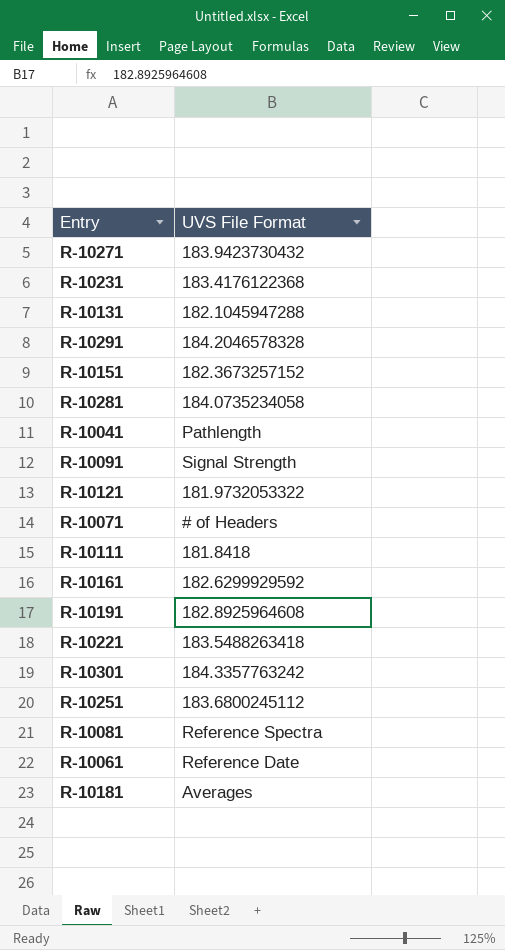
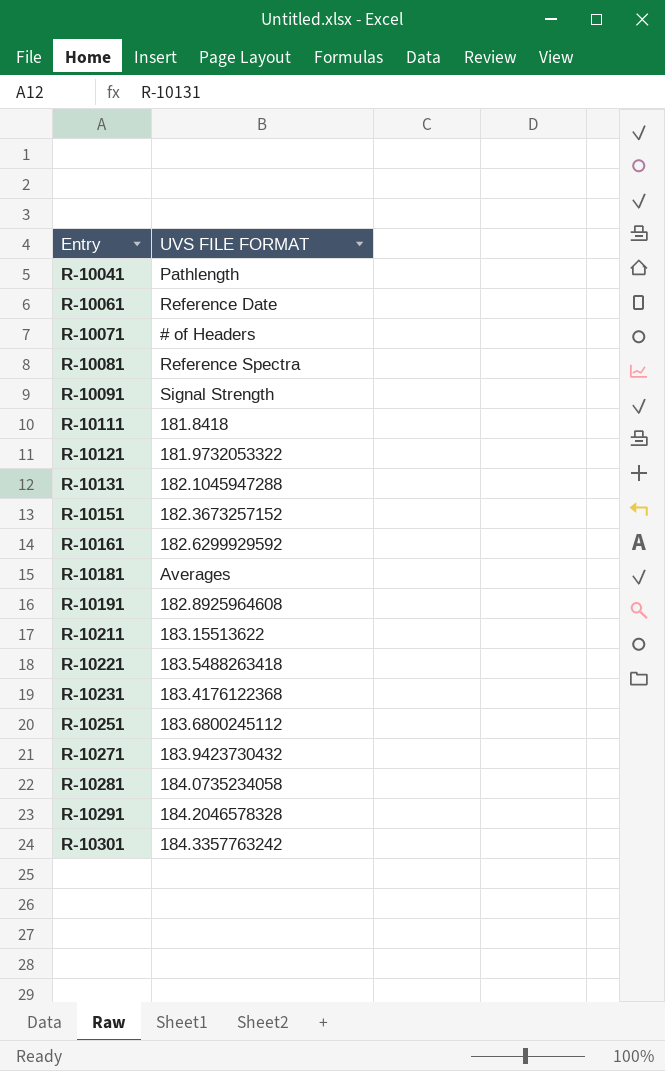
row order: none -> Entry ascending
column name: UVS File Format -> UVS FILE FORMAT
row R-10211: none -> 183.15513622

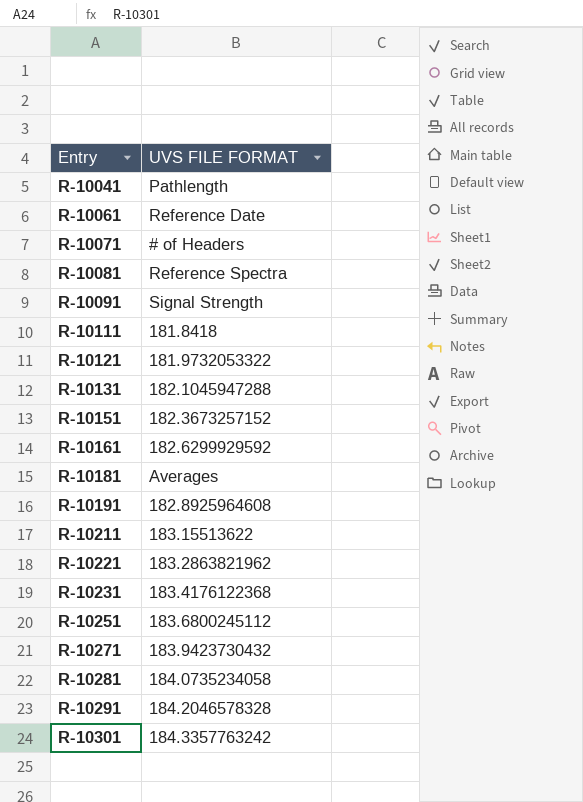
R-10221 | UVS FILE FORMAT: 183.5488263418 -> 183.2863821962

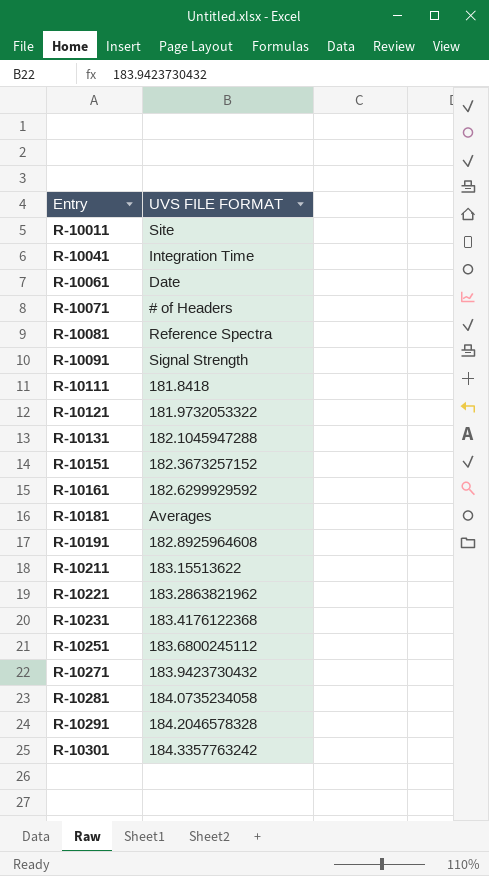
row R-10011: none -> Site
R-10041 | UVS FILE FORMAT: Pathlength -> Integration Time
R-10061 | UVS FILE FORMAT: Reference Date -> Date

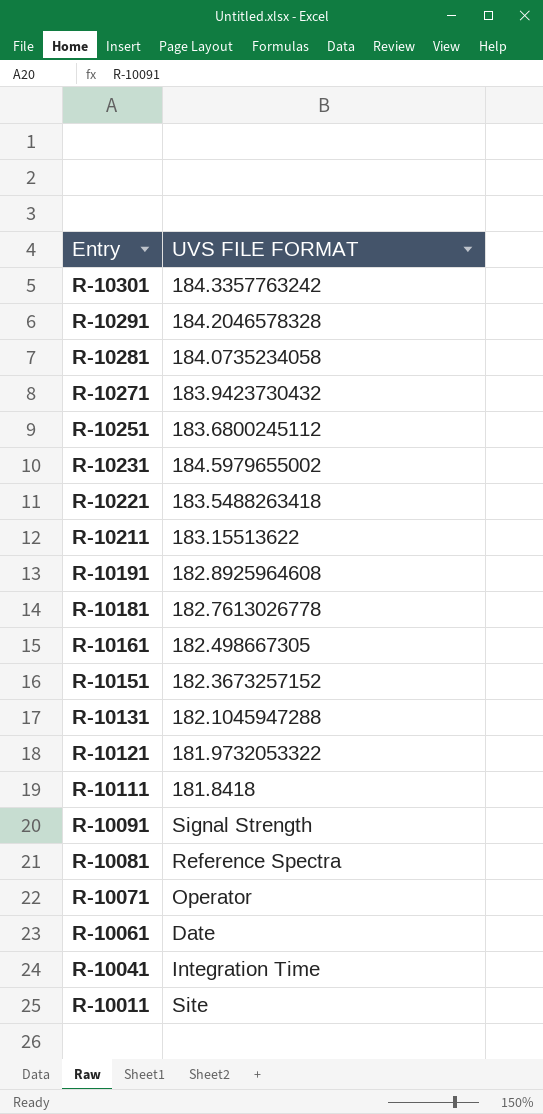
row order: Entry ascending -> Entry descending
R-10231 | UVS FILE FORMAT: 183.4176122368 -> 184.5979655002
R-10221 | UVS FILE FORMAT: 183.2863821962 -> 183.5488263418
R-10181 | UVS FILE FORMAT: Averages -> 182.7613026778
R-10161 | UVS FILE FORMAT: 182.6299929592 -> 182.498667305
R-10071 | UVS FILE FORMAT: # of Headers -> Operator

